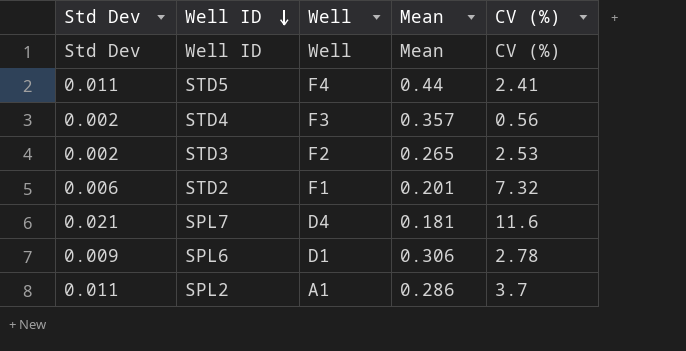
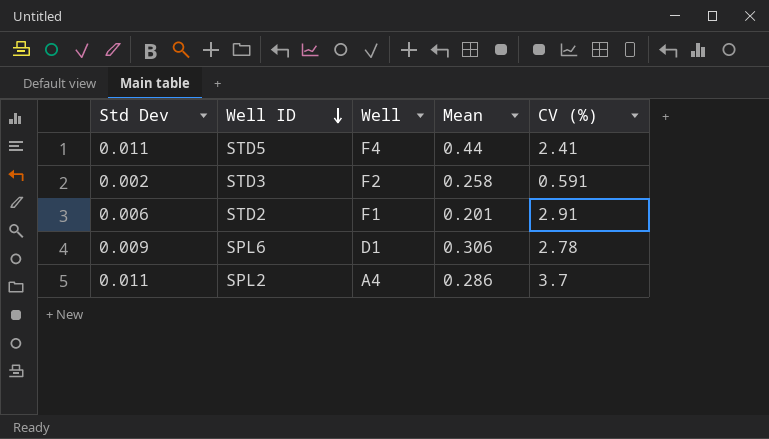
row Well ID: Std Dev | Well | Mean | CV (%) -> none
row STD4: 0.002 | F3 | 0.357 | 0.56 -> none
row SPL7: 0.021 | D4 | 0.181 | 11.6 -> none
STD3 | Mean: 0.265 -> 0.258
STD3 | CV (%): 2.53 -> 0.591
STD2 | CV (%): 7.32 -> 2.91
SPL2 | Well: A1 -> A4

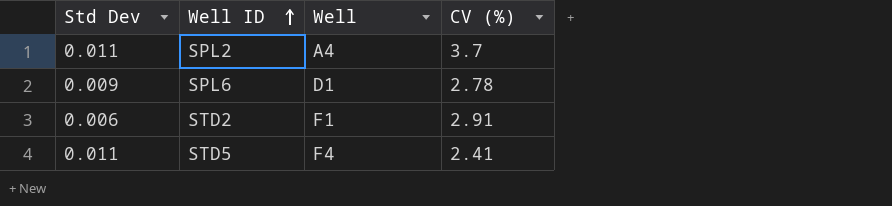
row order: Well ID descending -> Well ID ascending
column Mean | position: 4 -> none
row STD3: 0.002 | F2 | 0.258 | 0.591 -> none

